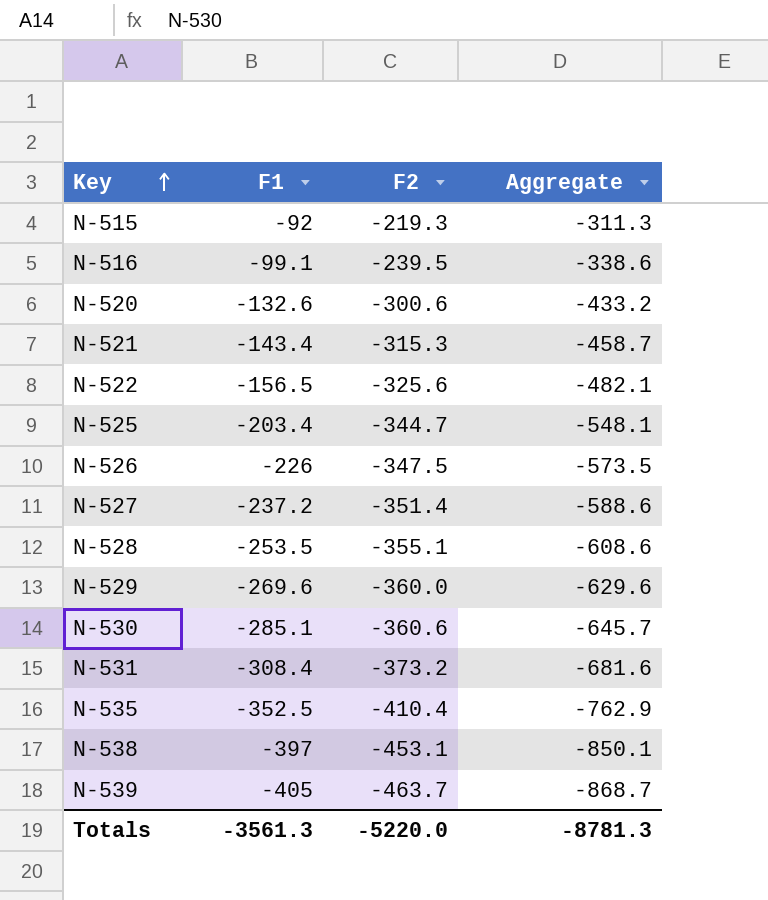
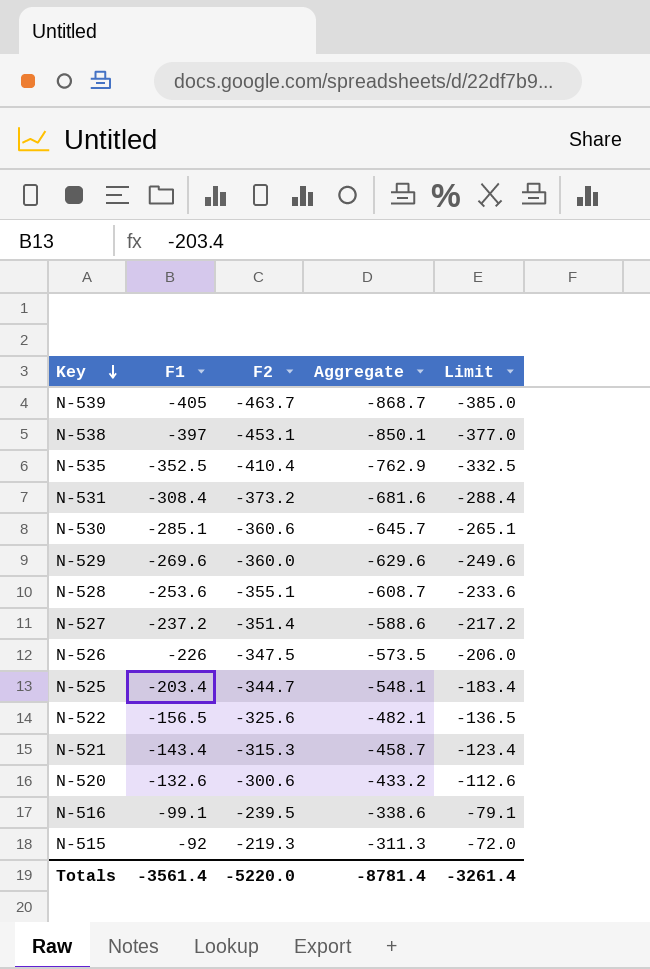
row order: Key ascending -> Key descending
column Limit | formula: none -> [F1] + 20
N-528 | F1: -253.5 -> -253.6
N-528 | Aggregate: -608.6 -> -608.7
Totals | F1: -3561.3 -> -3561.4
Totals | Aggregate: -8781.3 -> -8781.4

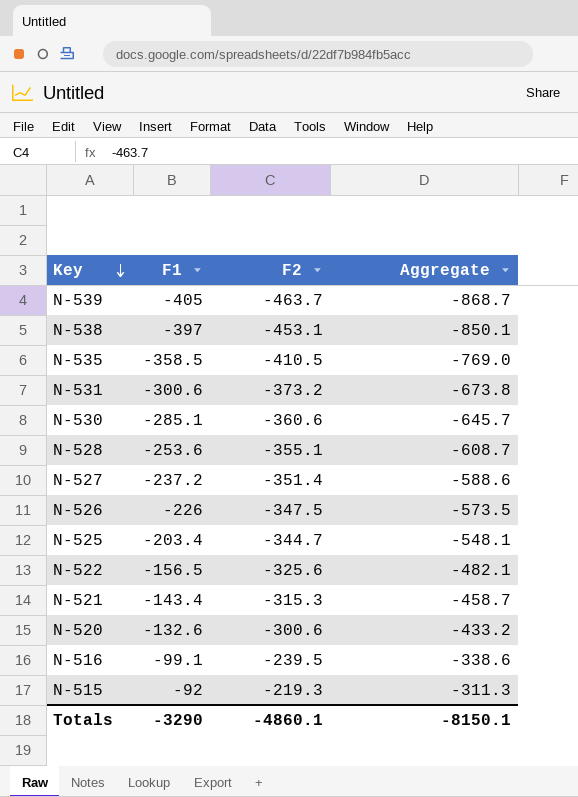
column Limit | formula: [F1] + 20 -> none
row N-529: -269.6 | -360.0 | -629.6 | -249.6 -> none
N-535 | F1: -352.5 -> -358.5
N-535 | F2: -410.4 -> -410.5
N-535 | Aggregate: -762.9 -> -769.0
N-531 | F1: -308.4 -> -300.6
N-531 | Aggregate: -681.6 -> -673.8
Totals | F1: -3561.4 -> -3290
Totals | F2: -5220.0 -> -4860.1
Totals | Aggregate: -8781.4 -> -8150.1

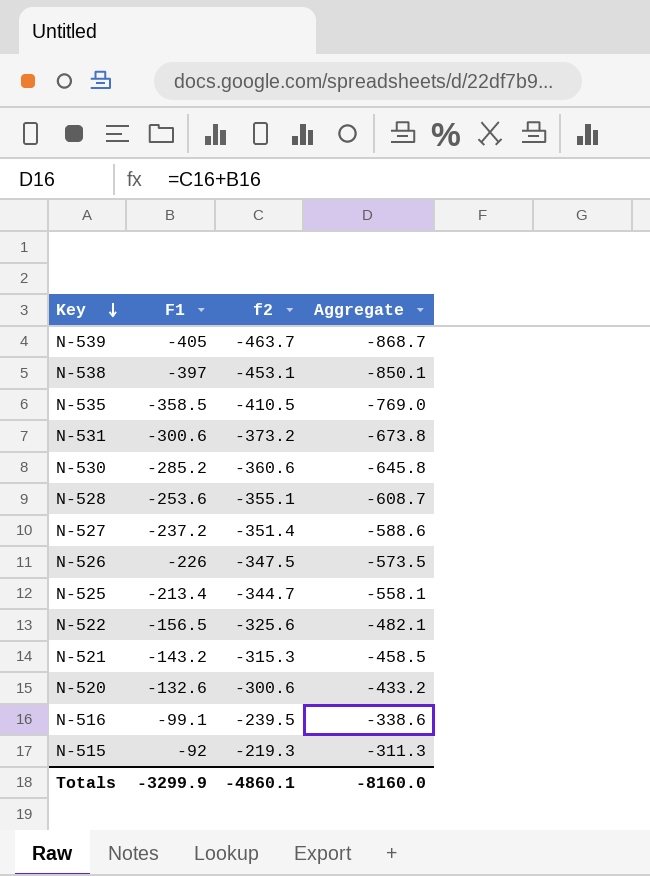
column name: F2 -> f2
N-530 | F1: -285.1 -> -285.2
N-530 | Aggregate: -645.7 -> -645.8
N-525 | F1: -203.4 -> -213.4
N-525 | Aggregate: -548.1 -> -558.1
N-521 | F1: -143.4 -> -143.2
N-521 | Aggregate: -458.7 -> -458.5
Totals | F1: -3290 -> -3299.9
Totals | Aggregate: -8150.1 -> -8160.0

